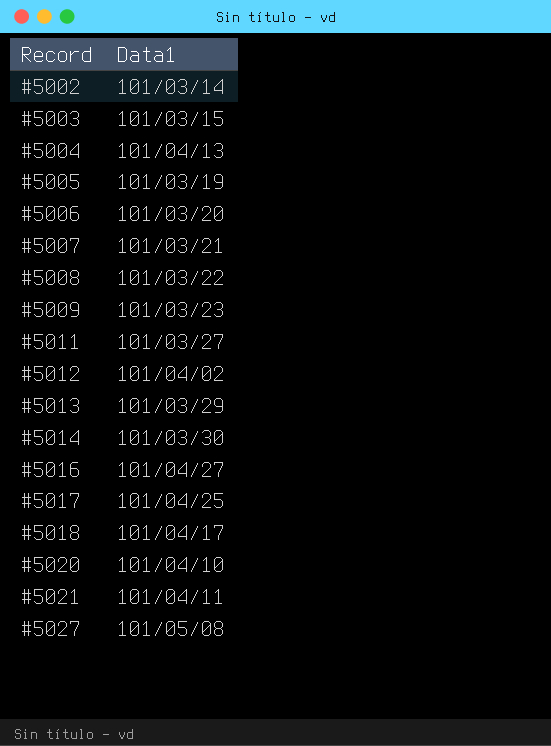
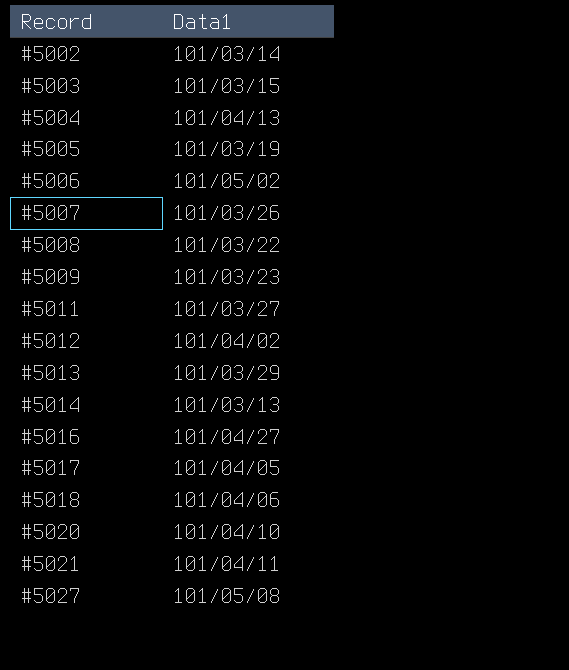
#5006 | Data1: 101/03/20 -> 101/05/02
#5007 | Data1: 101/03/21 -> 101/03/26
#5014 | Data1: 101/03/30 -> 101/03/13
#5017 | Data1: 101/04/25 -> 101/04/05
#5018 | Data1: 101/04/17 -> 101/04/06

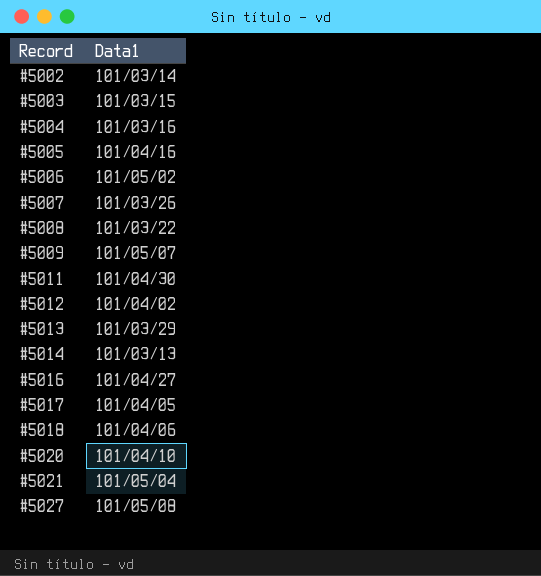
#5004 | Data1: 101/04/13 -> 101/03/16
#5005 | Data1: 101/03/19 -> 101/04/16
#5009 | Data1: 101/03/23 -> 101/05/07
#5011 | Data1: 101/03/27 -> 101/04/30
#5021 | Data1: 101/04/11 -> 101/05/04

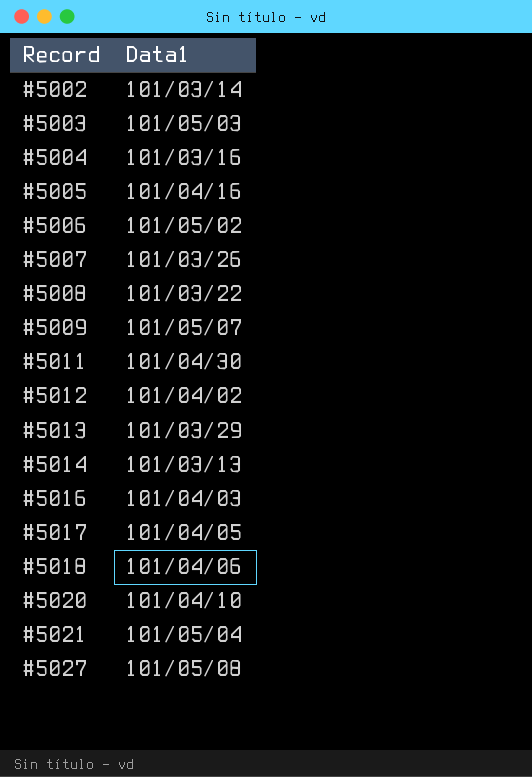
#5003 | Data1: 101/03/15 -> 101/05/03
#5016 | Data1: 101/04/27 -> 101/04/03

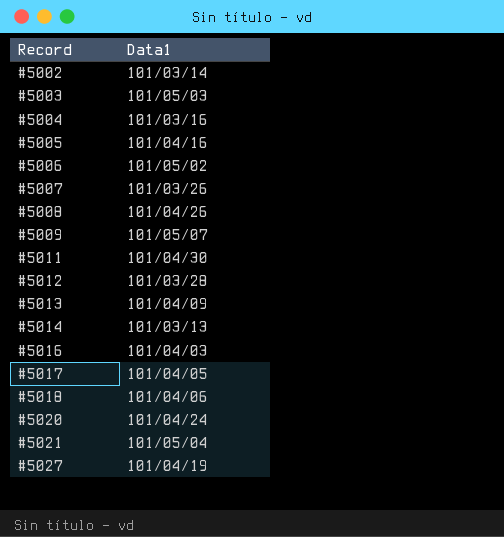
#5008 | Data1: 101/03/22 -> 101/04/26
#5012 | Data1: 101/04/02 -> 101/03/28
#5013 | Data1: 101/03/29 -> 101/04/09
#5020 | Data1: 101/04/10 -> 101/04/24
#5027 | Data1: 101/05/08 -> 101/04/19

